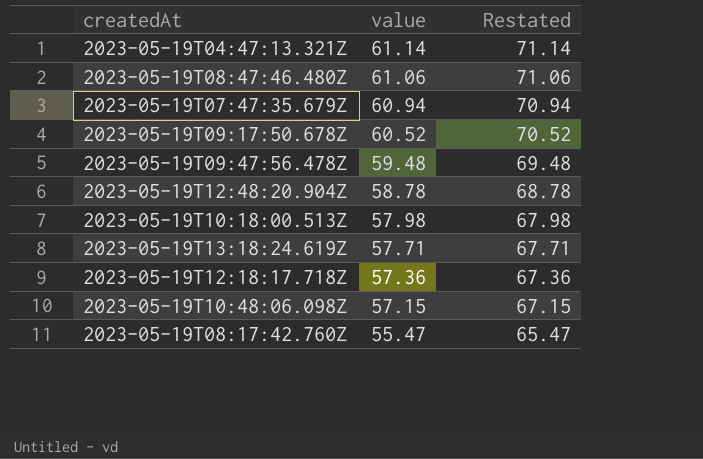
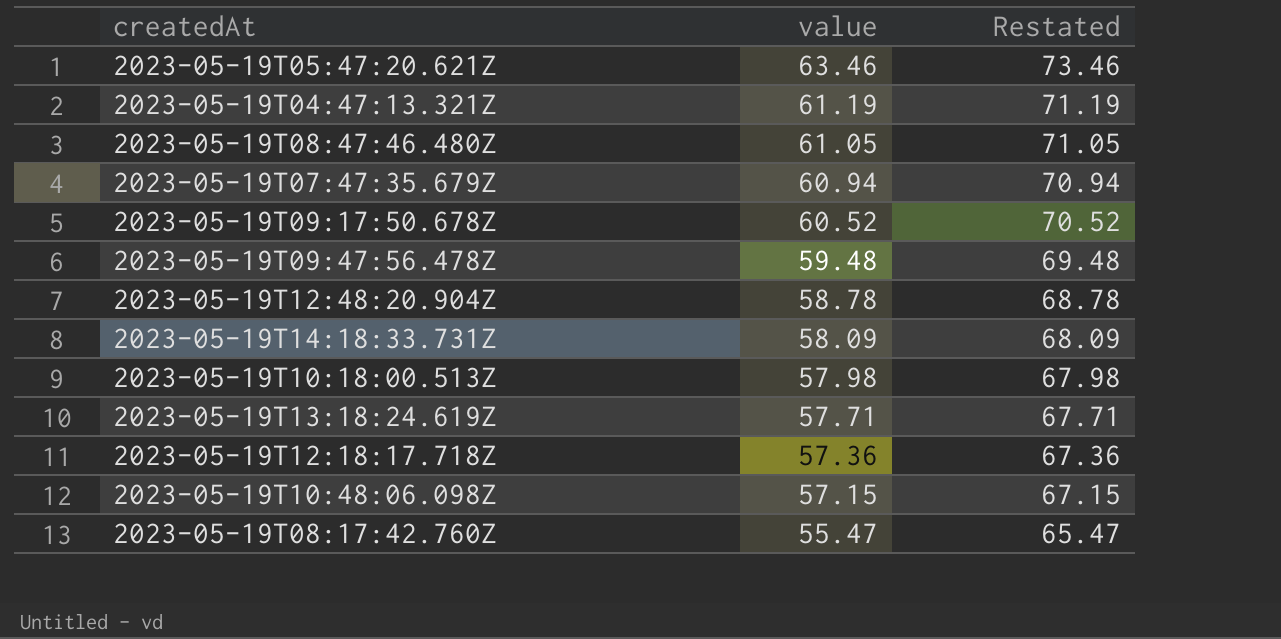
row 2023-05-19T05:47:20.621Z: none -> 63.46 | 73.46
2023-05-19T04:47:13.321Z | value: 61.14 -> 61.19
2023-05-19T04:47:13.321Z | Restated: 71.14 -> 71.19
2023-05-19T08:47:46.480Z | value: 61.06 -> 61.05
2023-05-19T08:47:46.480Z | Restated: 71.06 -> 71.05
row 2023-05-19T14:18:33.731Z: none -> 58.09 | 68.09

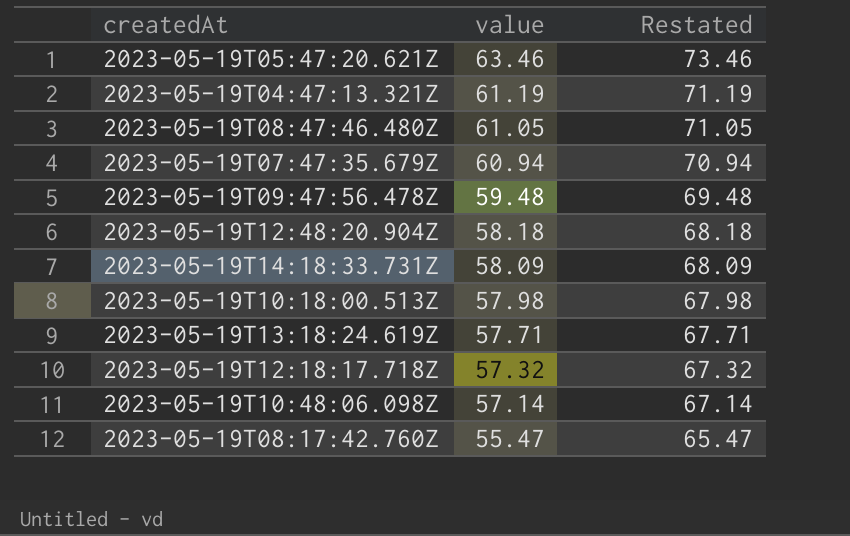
row 2023-05-19T09:17:50.678Z: 60.52 | 70.52 -> none
2023-05-19T12:48:20.904Z | value: 58.78 -> 58.18
2023-05-19T12:48:20.904Z | Restated: 68.78 -> 68.18
2023-05-19T12:18:17.718Z | value: 57.36 -> 57.32
2023-05-19T12:18:17.718Z | Restated: 67.36 -> 67.32
2023-05-19T10:48:06.098Z | value: 57.15 -> 57.14
2023-05-19T10:48:06.098Z | Restated: 67.15 -> 67.14

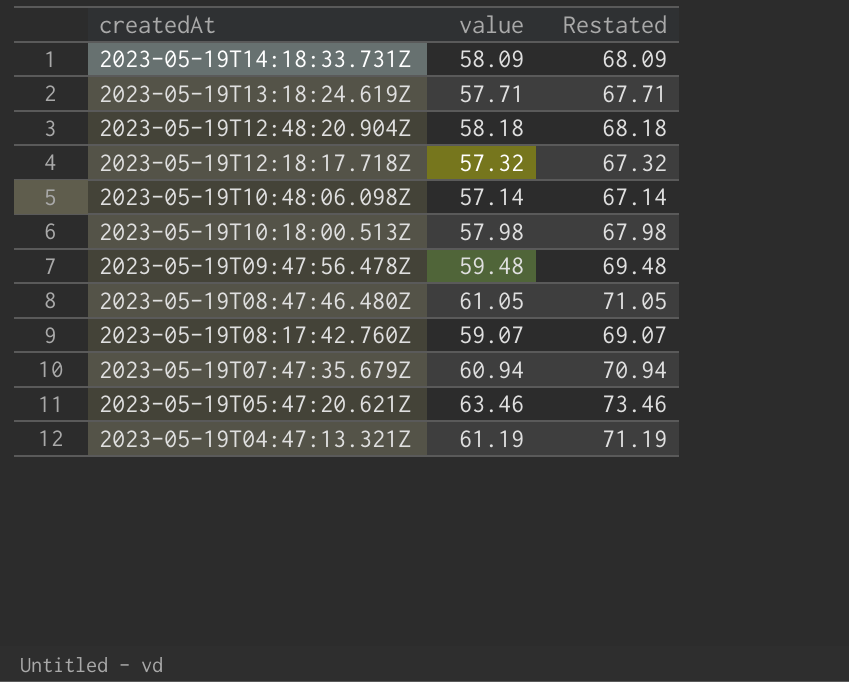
row order: value descending -> createdAt descending
2023-05-19T08:17:42.760Z | value: 55.47 -> 59.07
2023-05-19T08:17:42.760Z | Restated: 65.47 -> 69.07

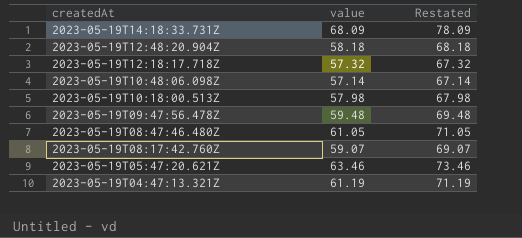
row 2023-05-19T13:18:24.619Z: 57.71 | 67.71 -> none
row 2023-05-19T07:47:35.679Z: 60.94 | 70.94 -> none
2023-05-19T14:18:33.731Z | value: 58.09 -> 68.09
2023-05-19T14:18:33.731Z | Restated: 68.09 -> 78.09

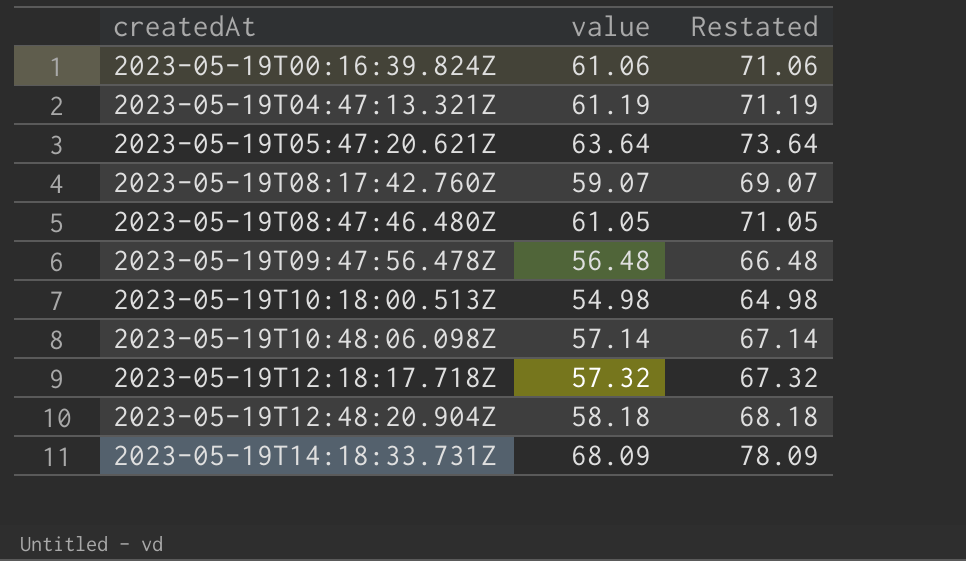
row order: createdAt descending -> createdAt ascending
row 2023-05-19T00:16:39.824Z: none -> 61.06 | 71.06
2023-05-19T05:47:20.621Z | value: 63.46 -> 63.64
2023-05-19T05:47:20.621Z | Restated: 73.46 -> 73.64
2023-05-19T09:47:56.478Z | value: 59.48 -> 56.48
2023-05-19T09:47:56.478Z | Restated: 69.48 -> 66.48
2023-05-19T10:18:00.513Z | value: 57.98 -> 54.98
2023-05-19T10:18:00.513Z | Restated: 67.98 -> 64.98

